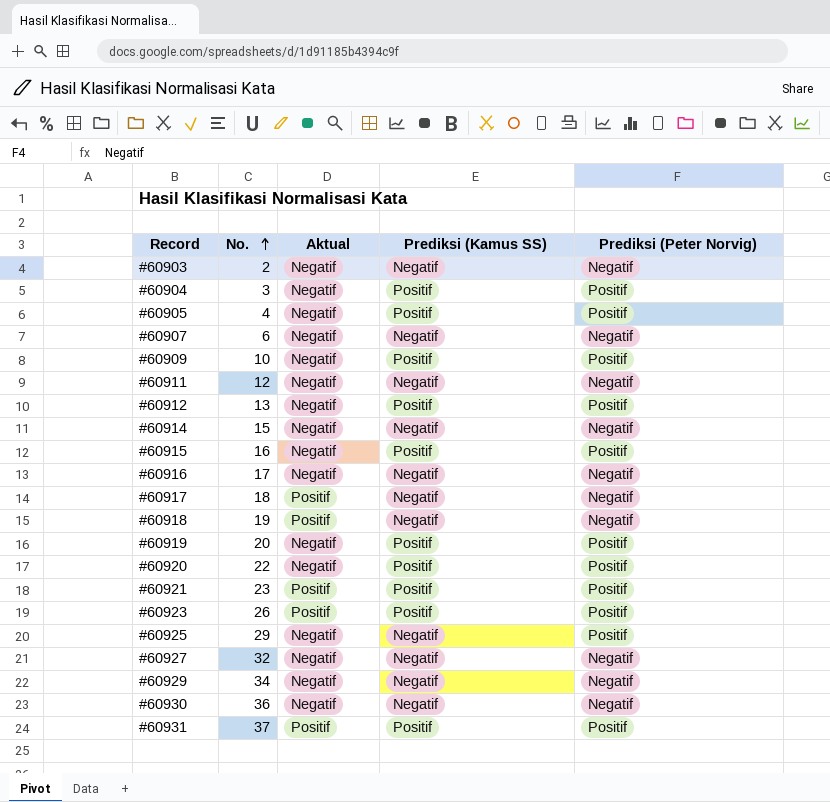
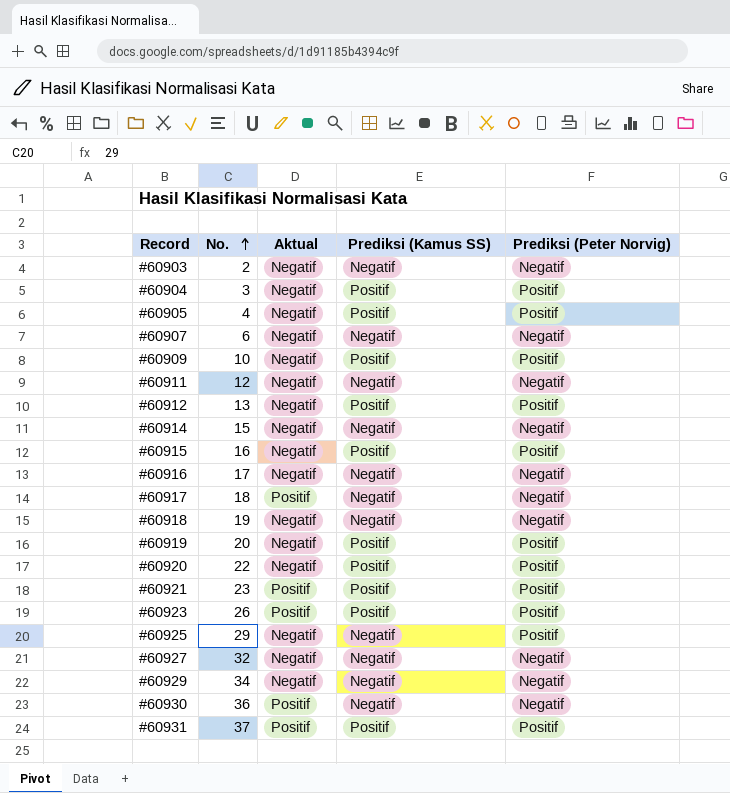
#60918 | Aktual: Positif -> Negatif
#60930 | Aktual: Negatif -> Positif

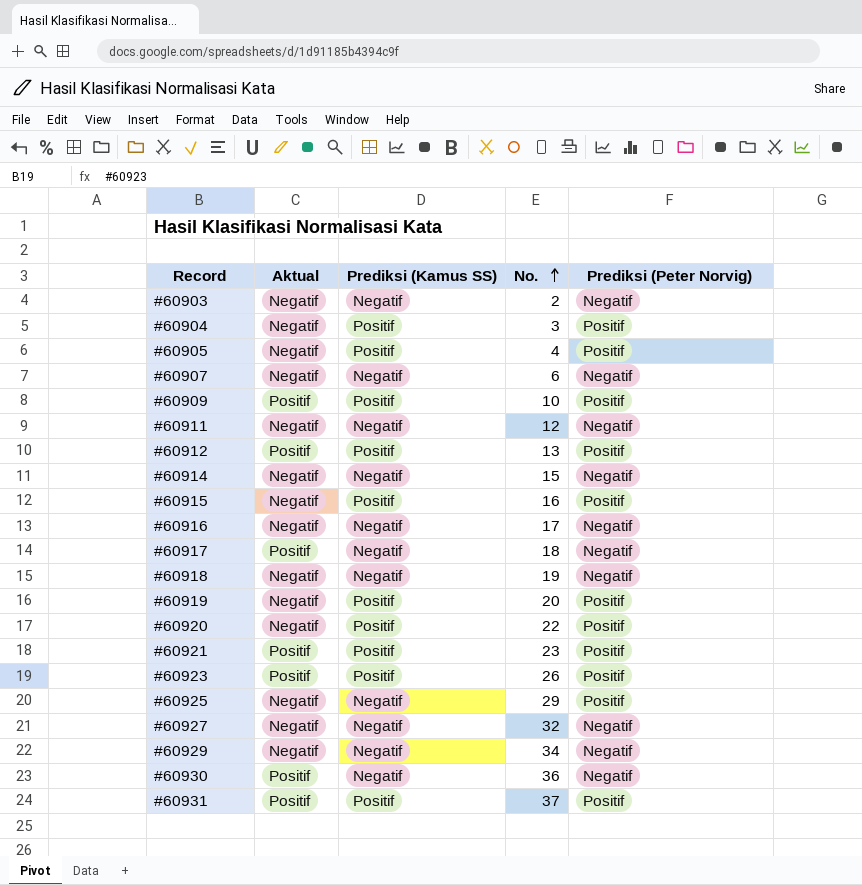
column No. | position: 2 -> 4
#60909 | Aktual: Negatif -> Positif
#60912 | Aktual: Negatif -> Positif

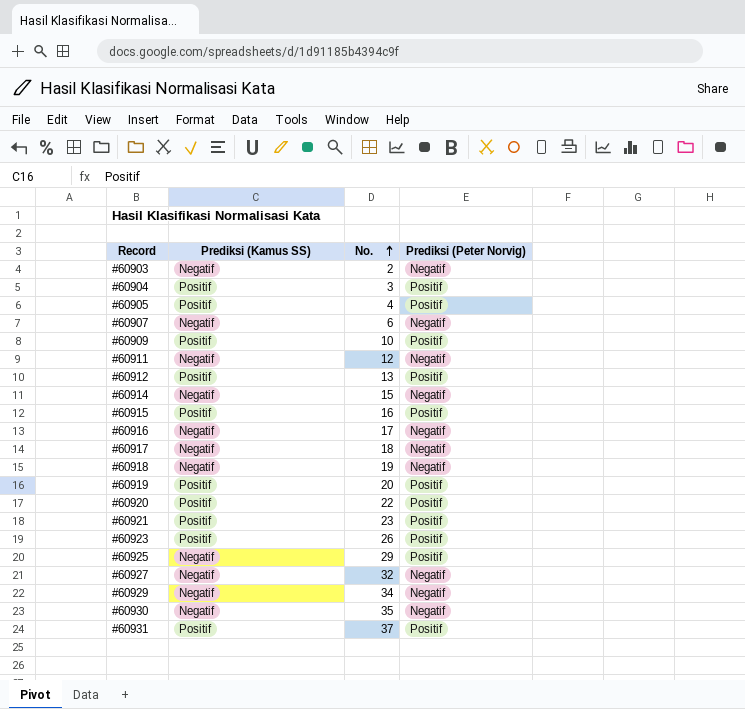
column Aktual | position: 2 -> none
#60930 | No.: 36 -> 35

